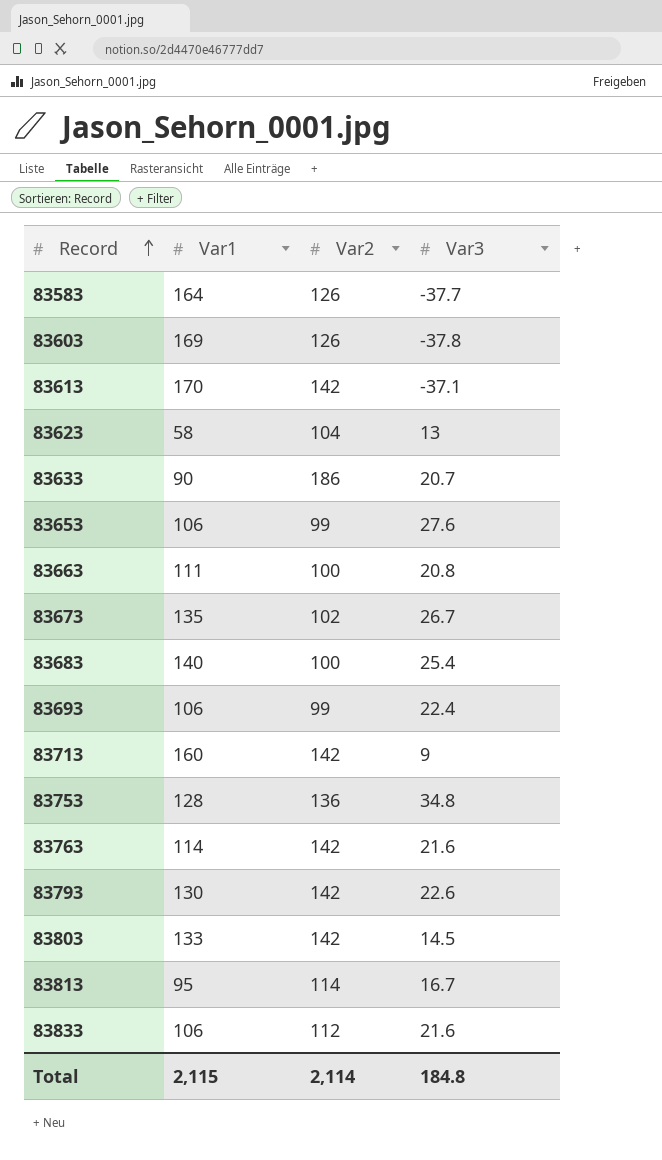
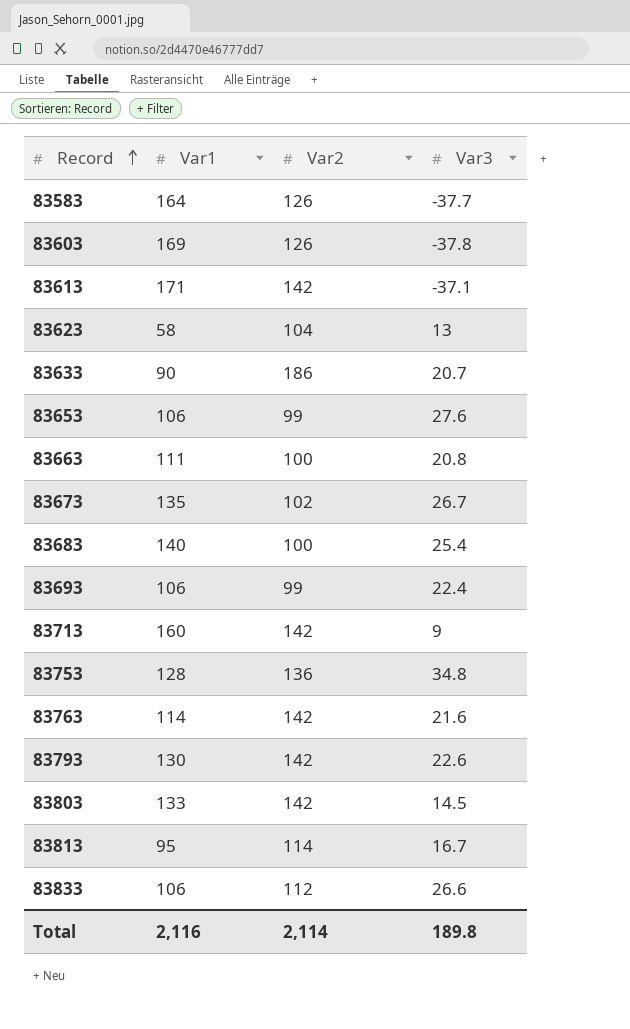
83613 | Var1: 170 -> 171
83833 | Var3: 21.6 -> 26.6
Total | Var1: 2,115 -> 2,116
Total | Var3: 184.8 -> 189.8

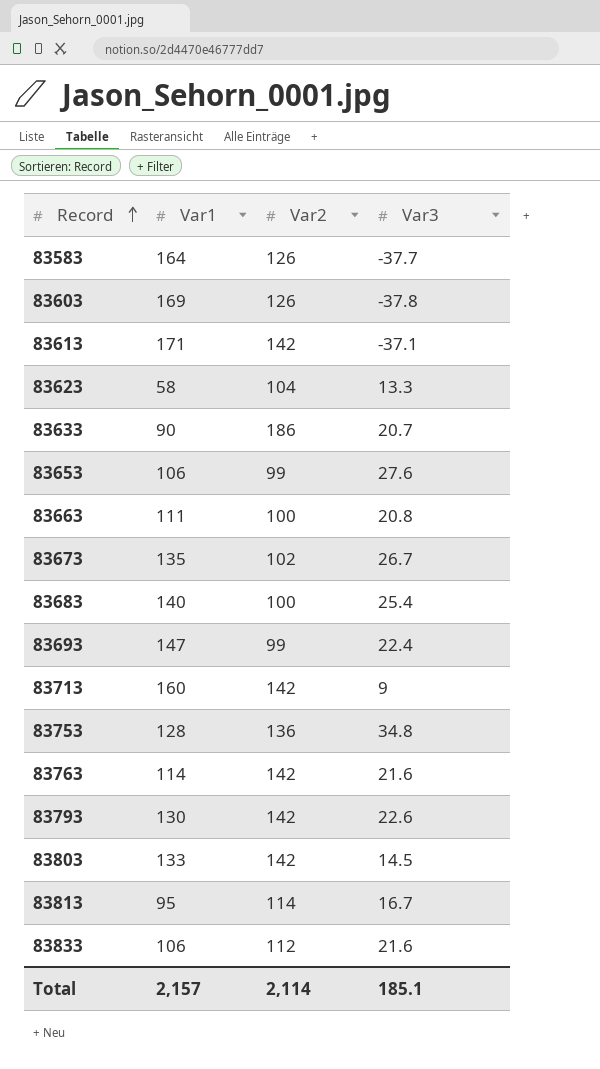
83623 | Var3: 13 -> 13.3
83693 | Var1: 106 -> 147
83833 | Var3: 26.6 -> 21.6
Total | Var1: 2,116 -> 2,157
Total | Var3: 189.8 -> 185.1

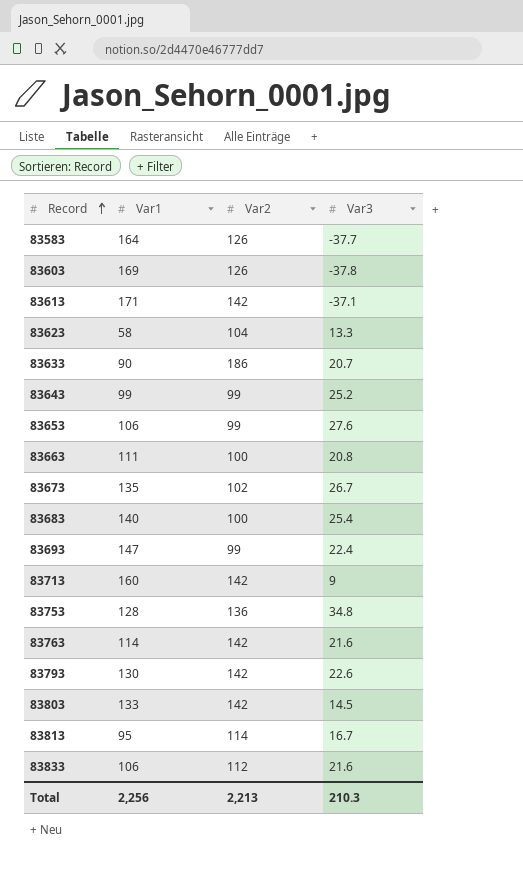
row 83643: none -> 99 | 99 | 25.2
Total | Var1: 2,157 -> 2,256
Total | Var2: 2,114 -> 2,213
Total | Var3: 185.1 -> 210.3

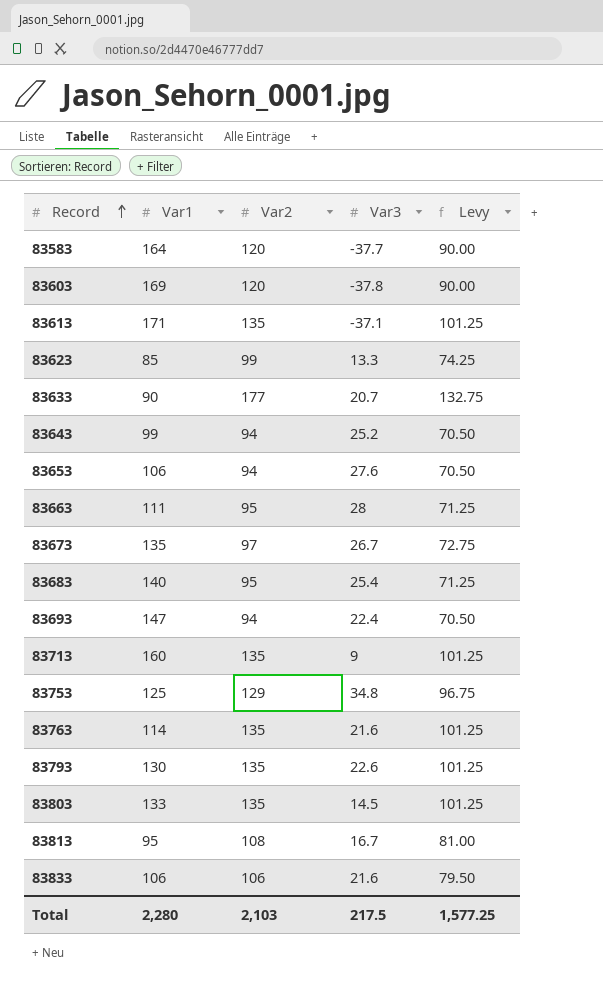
column Levy | formula: none -> [Var2] * 0.75
83583 | Var2: 126 -> 120
83603 | Var2: 126 -> 120
83613 | Var2: 142 -> 135
83623 | Var1: 58 -> 85
83623 | Var2: 104 -> 99
83633 | Var2: 186 -> 177
83643 | Var2: 99 -> 94
83653 | Var2: 99 -> 94
83663 | Var2: 100 -> 95
83663 | Var3: 20.8 -> 28
83673 | Var2: 102 -> 97
83683 | Var2: 100 -> 95
83693 | Var2: 99 -> 94
83713 | Var2: 142 -> 135
83753 | Var1: 128 -> 125
83753 | Var2: 136 -> 129
83763 | Var2: 142 -> 135
83793 | Var2: 142 -> 135
83803 | Var2: 142 -> 135
83813 | Var2: 114 -> 108
83833 | Var2: 112 -> 106
Total | Var1: 2,256 -> 2,280
Total | Var2: 2,213 -> 2,103
Total | Var3: 210.3 -> 217.5

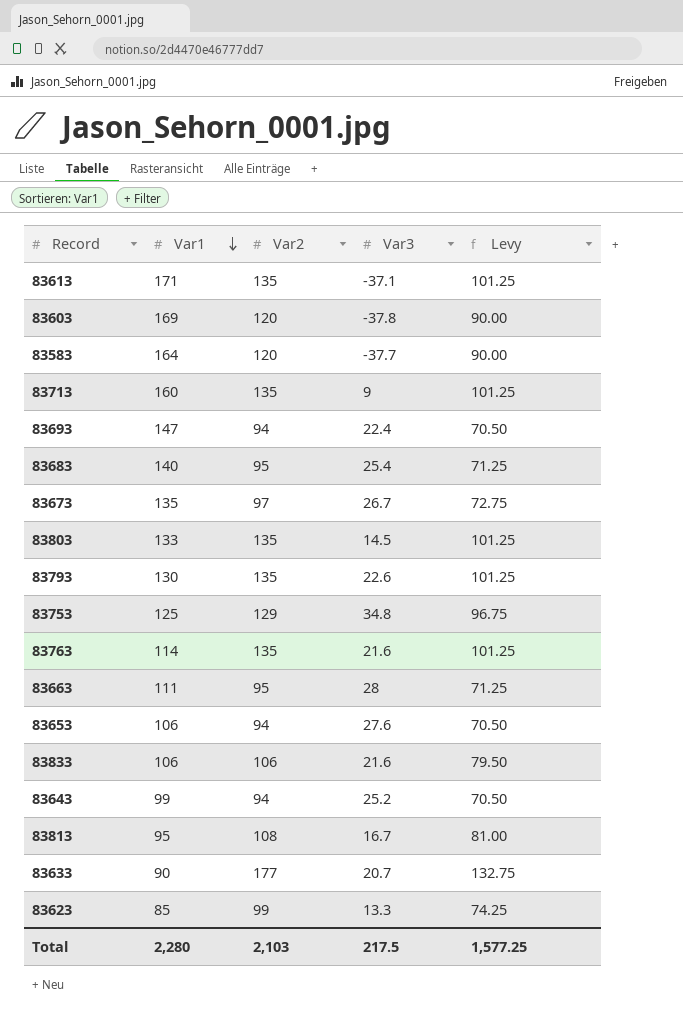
row order: Record ascending -> Var1 descending

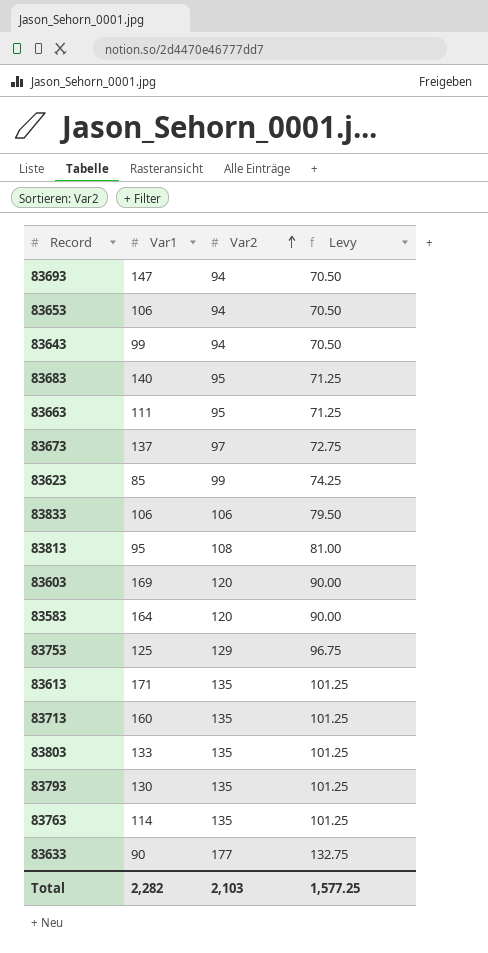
row order: Var1 descending -> Var2 ascending
column Var3 | position: 4 -> none
83673 | Var1: 135 -> 137
Total | Var1: 2,280 -> 2,282

